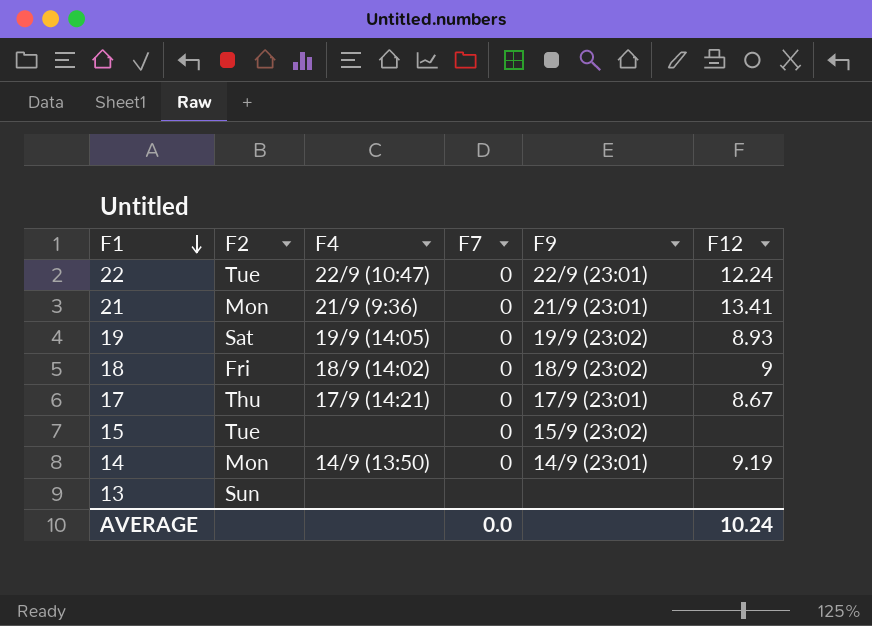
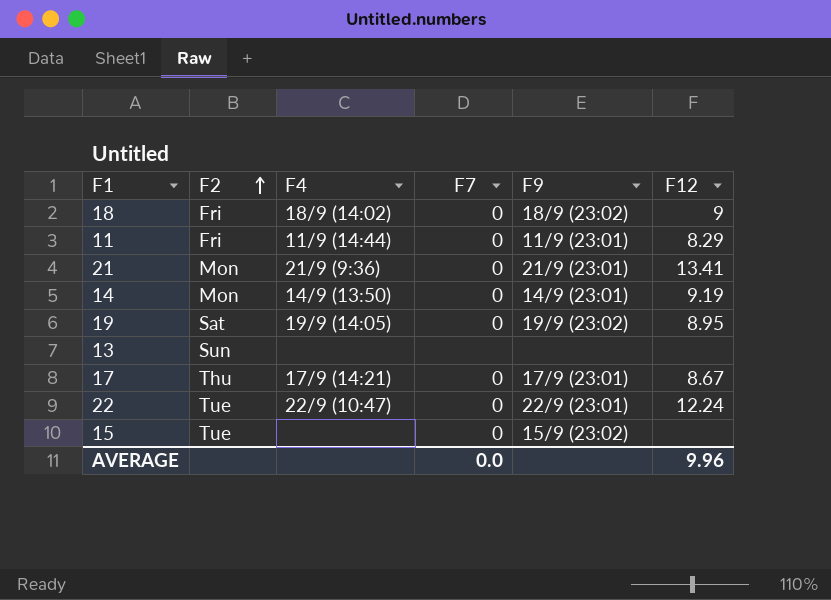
row order: F1 descending -> F2 ascending
row 11: none -> Fri | 11/9 (14:44) | 0 | 11/9 (23:01) | 8.29
19 | F12: 8.93 -> 8.95
AVERAGE | F12: 10.24 -> 9.96

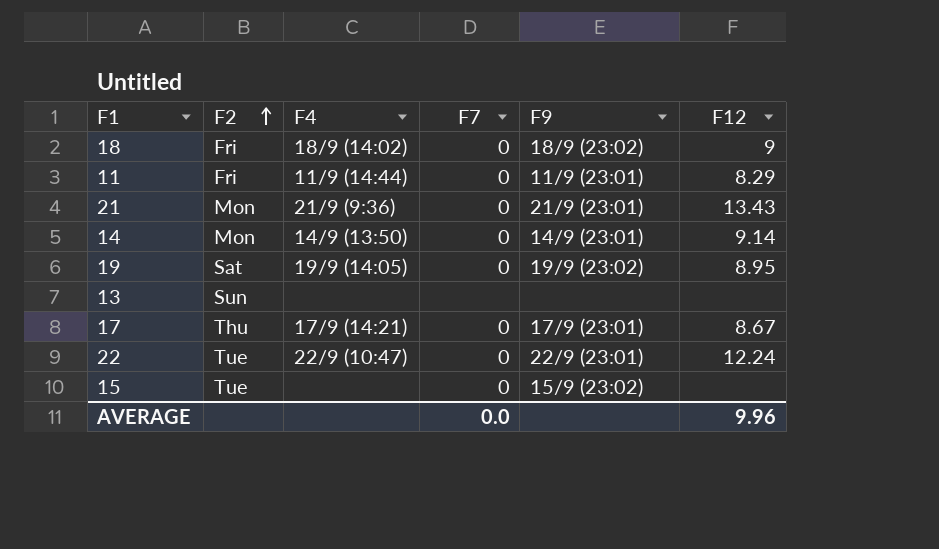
21 | F12: 13.41 -> 13.43
14 | F12: 9.19 -> 9.14

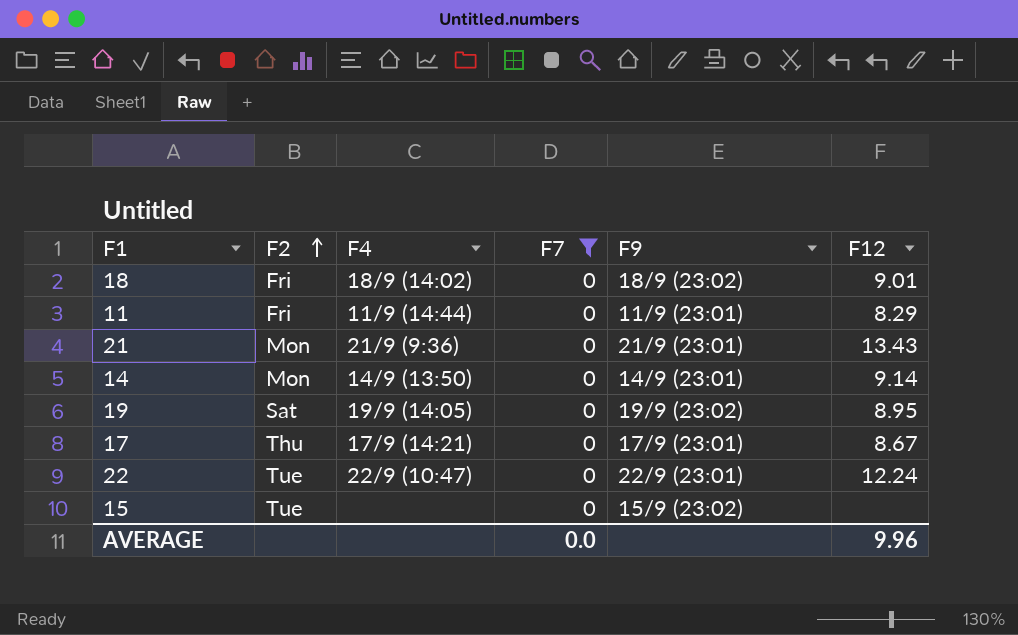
filter: none -> F7 = 0
18 | F12: 9 -> 9.01

